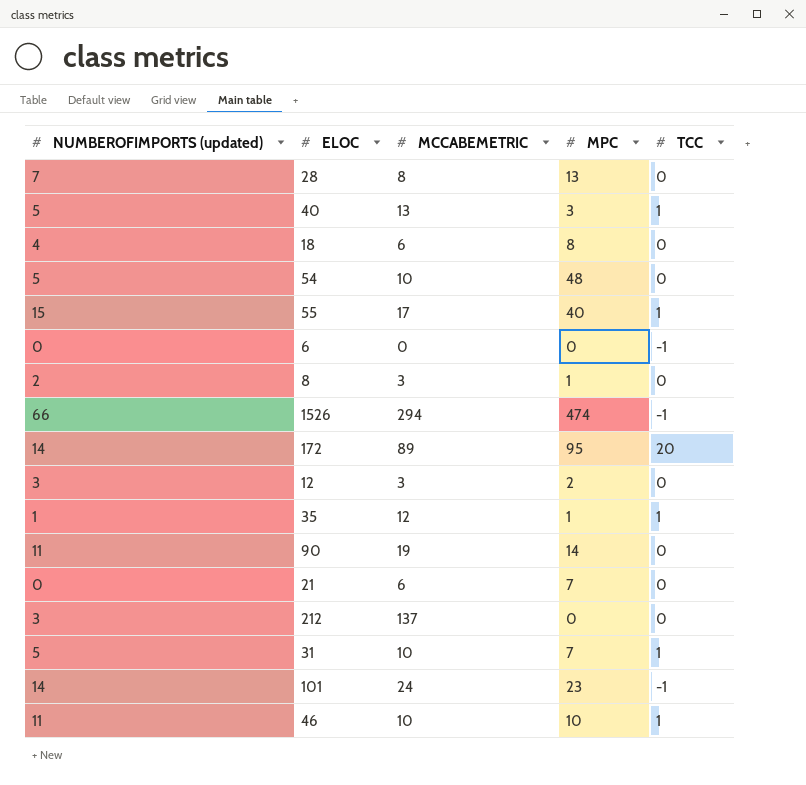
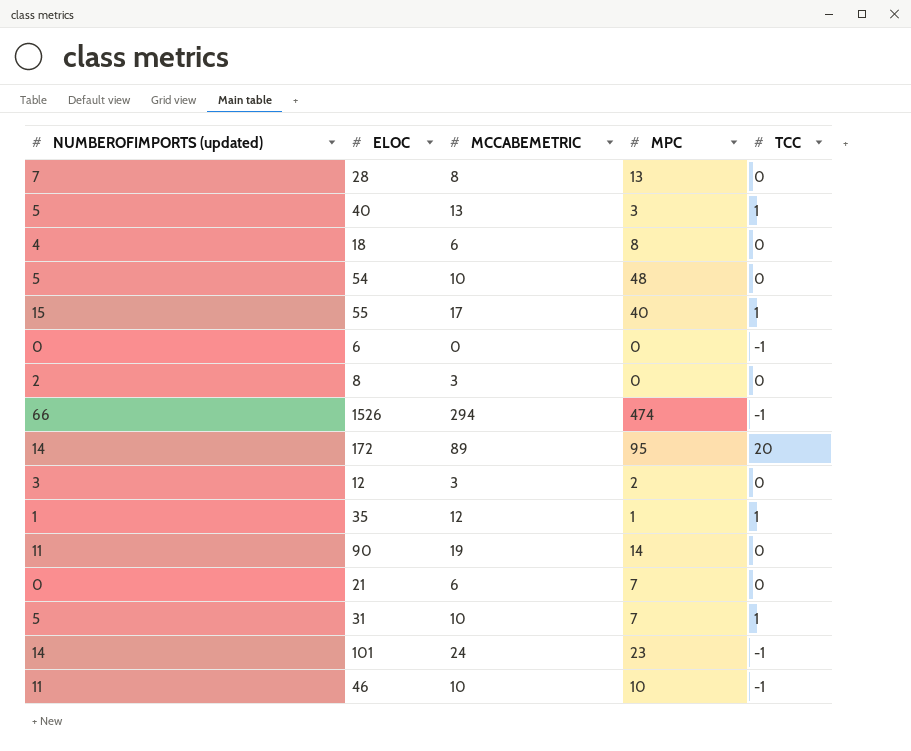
row 212: 3 | 137 | 0 | 0 -> none
8 | MPC: 1 -> 0
46 | TCC: 1 -> -1

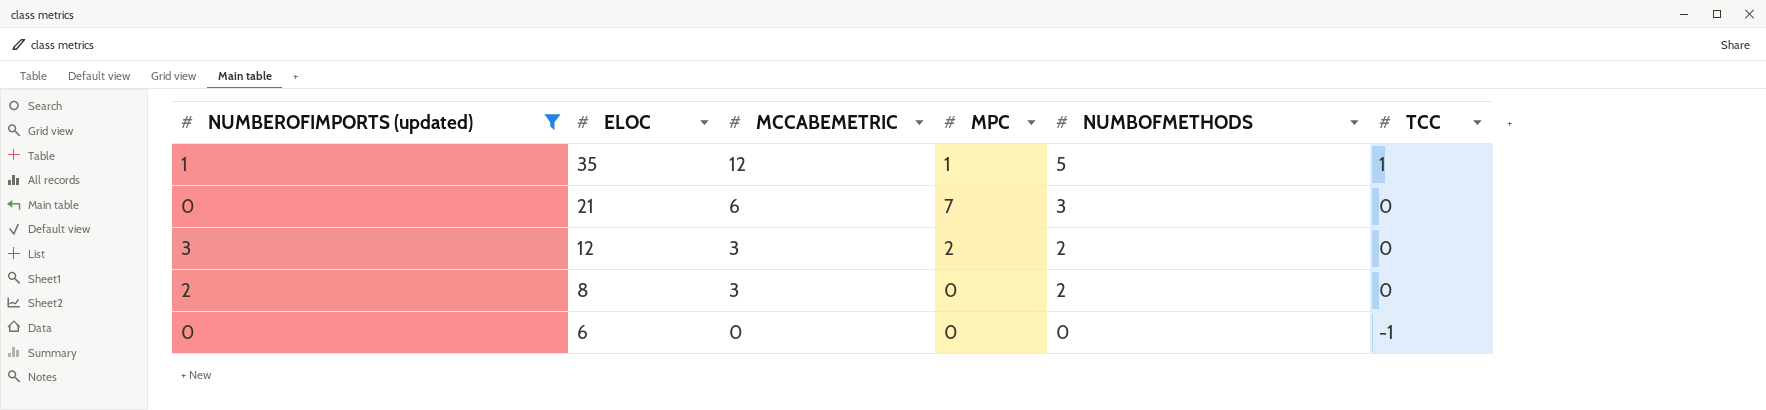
filter: none -> NUMBEROFIMPORTS (updated) <= 3
row order: none -> ELOC descending
column NUMBOFMETHODS | position: none -> 5

